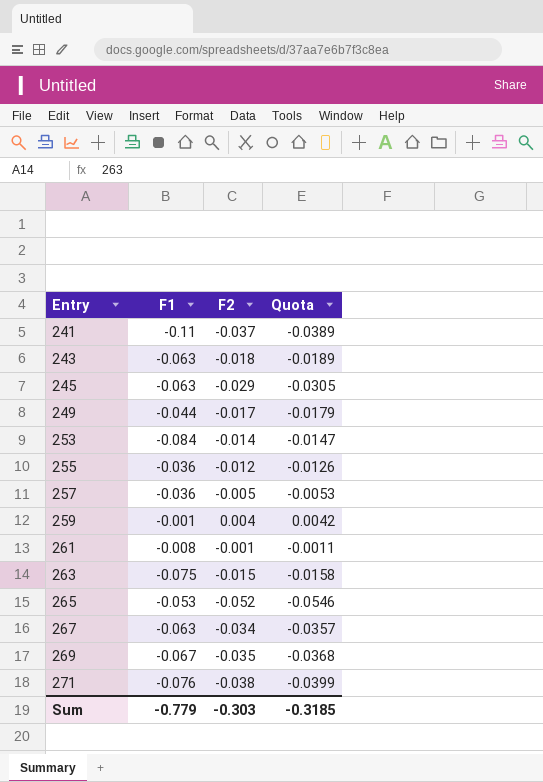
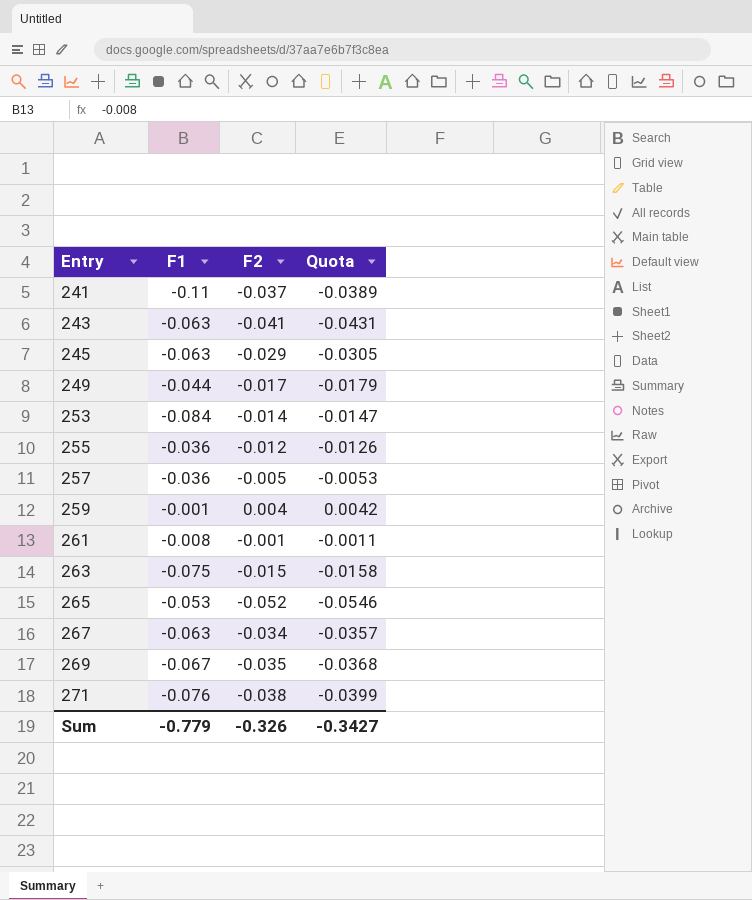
243 | F2: -0.018 -> -0.041
243 | Quota: -0.0189 -> -0.0431
Sum | F2: -0.303 -> -0.326
Sum | Quota: -0.3185 -> -0.3427

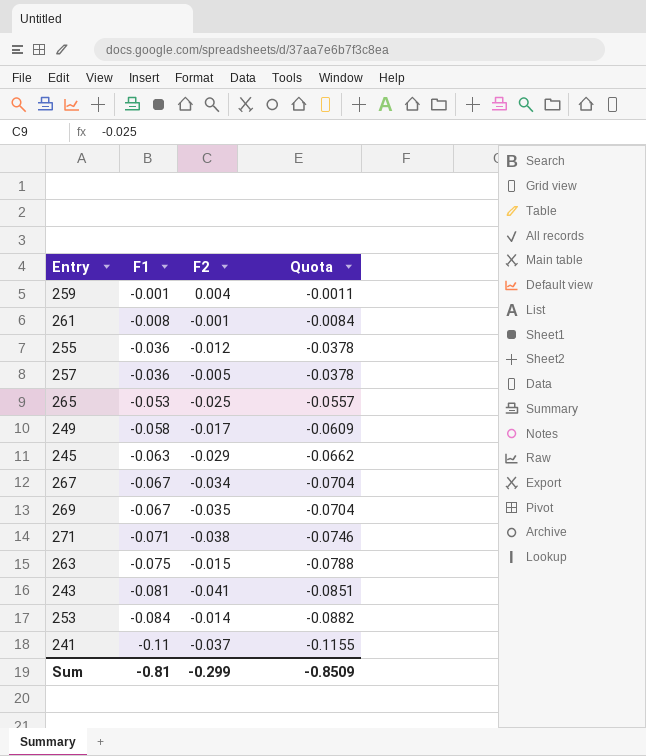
row order: Entry ascending -> F1 descending
column Quota | formula: [F2] * 1.05 -> [F1] * 1.05
265 | F2: -0.052 -> -0.025
249 | F1: -0.044 -> -0.058
267 | F1: -0.063 -> -0.067
271 | F1: -0.076 -> -0.071
243 | F1: -0.063 -> -0.081
Sum | F1: -0.779 -> -0.81
Sum | F2: -0.326 -> -0.299
Sum | Quota: -0.3427 -> -0.8509

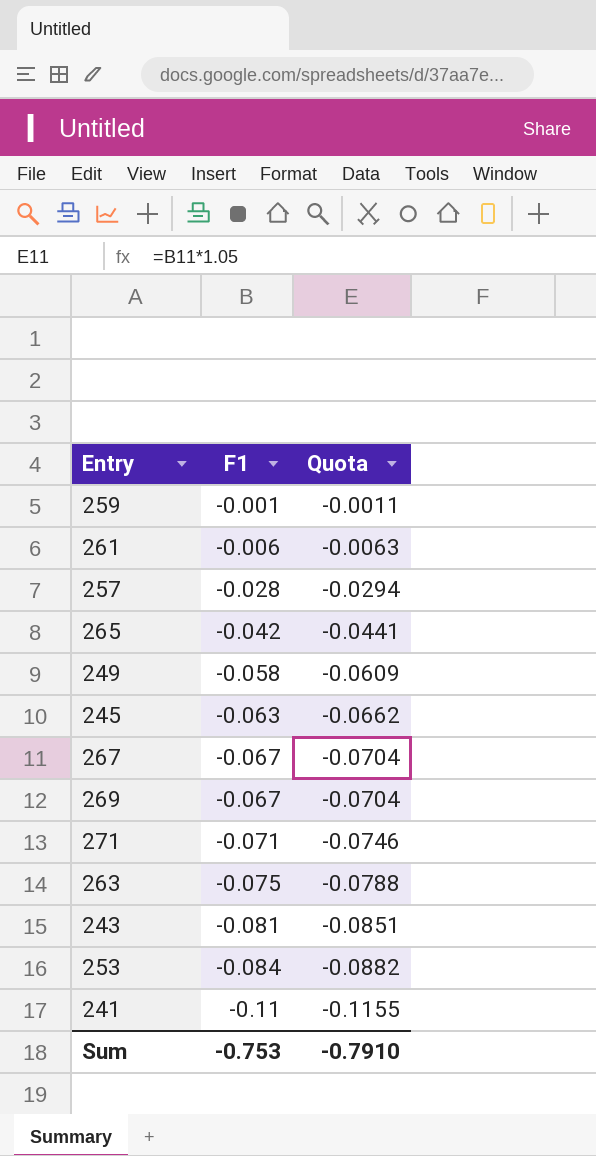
column F2 | position: 3 -> none
row 255: -0.036 | -0.012 | -0.0378 -> none
261 | F1: -0.008 -> -0.006
261 | Quota: -0.0084 -> -0.0063
257 | F1: -0.036 -> -0.028
257 | Quota: -0.0378 -> -0.0294
265 | F1: -0.053 -> -0.042
265 | Quota: -0.0557 -> -0.0441
Sum | F1: -0.81 -> -0.753
Sum | Quota: -0.8509 -> -0.7910

